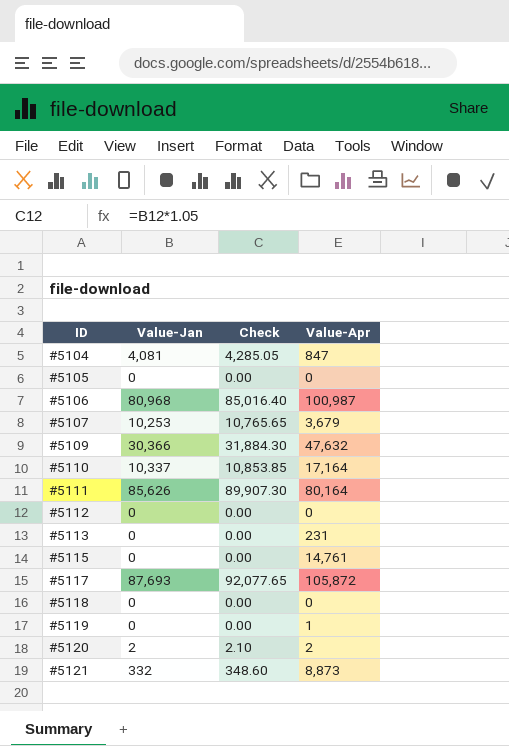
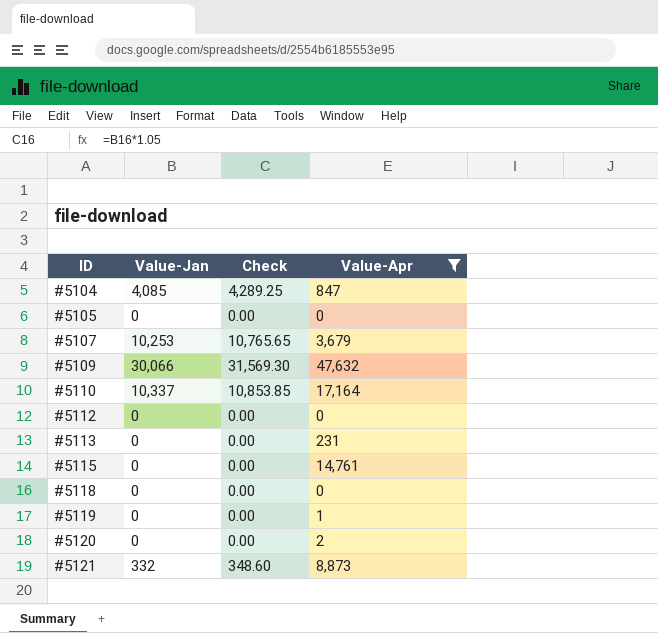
filter: none -> Value-Apr <= 47,632
#5104 | Value-Jan: 4,081 -> 4,085
#5104 | Check: 4,285.05 -> 4,289.25
#5109 | Value-Jan: 30,366 -> 30,066
#5109 | Check: 31,884.30 -> 31,569.30
#5120 | Value-Jan: 2 -> 0
#5120 | Check: 2.10 -> 0.00

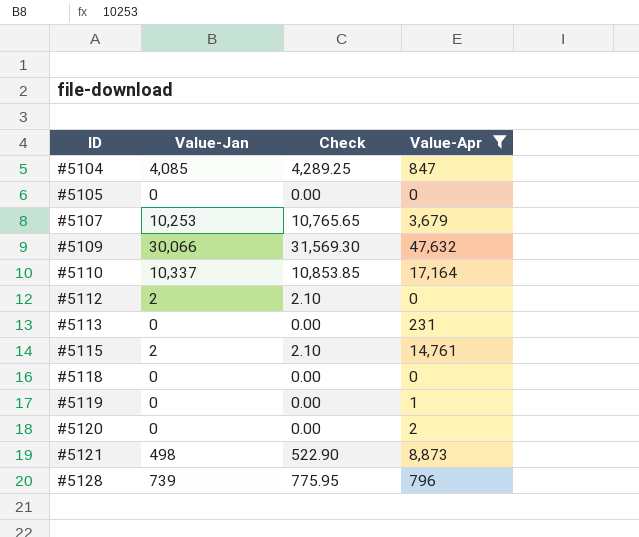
#5112 | Value-Jan: 0 -> 2
#5112 | Check: 0.00 -> 2.10
#5115 | Value-Jan: 0 -> 2
#5115 | Check: 0.00 -> 2.10
#5121 | Value-Jan: 332 -> 498
#5121 | Check: 348.60 -> 522.90
row #5128: none -> 739 | 775.95 | 796

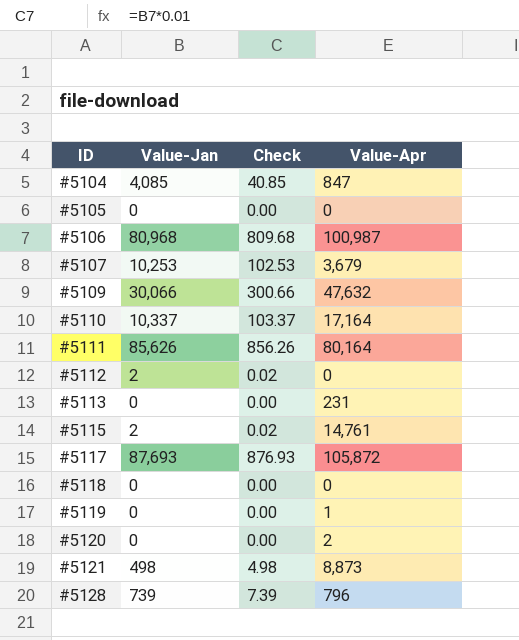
filter: Value-Apr <= 47,632 -> none
column Check | formula: [Value-Jan] * 1.05 -> [Value-Jan] * 0.01

